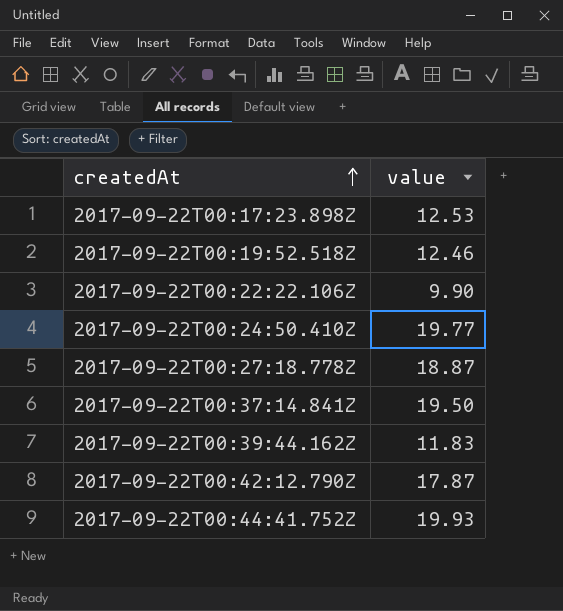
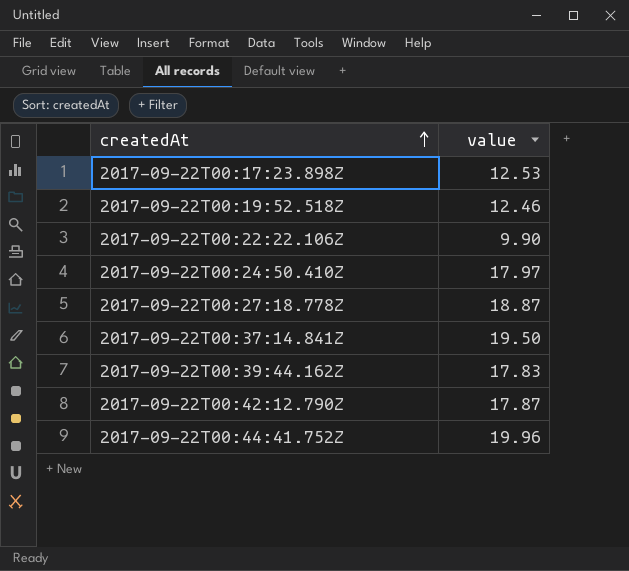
2017-09-22T00:24:50.410Z | value: 19.77 -> 17.97
2017-09-22T00:39:44.162Z | value: 11.83 -> 17.83
2017-09-22T00:44:41.752Z | value: 19.93 -> 19.96

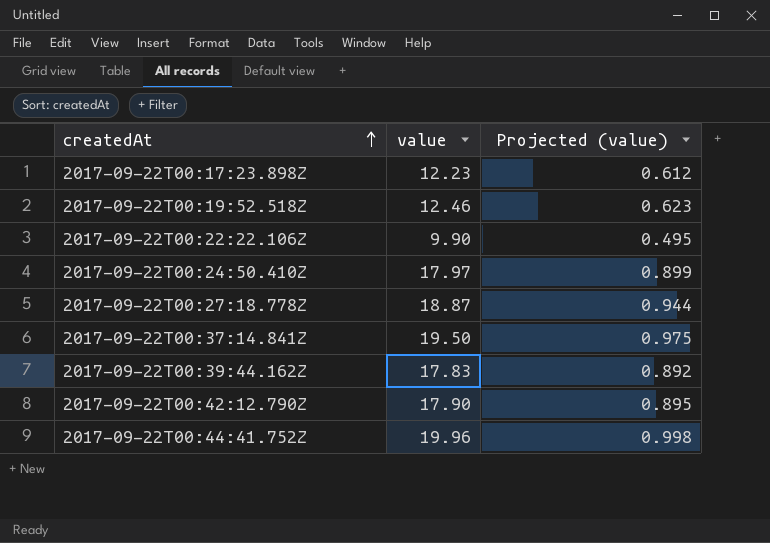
column Projected (value) | formula: none -> [value] * 0.05
2017-09-22T00:17:23.898Z | value: 12.53 -> 12.23
2017-09-22T00:42:12.790Z | value: 17.87 -> 17.90

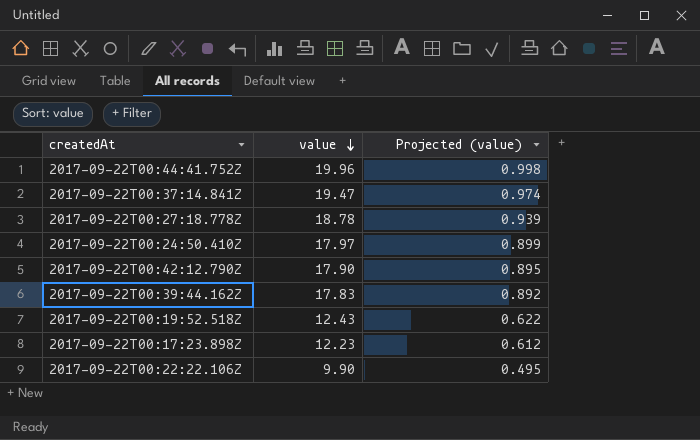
row order: createdAt ascending -> value descending
2017-09-22T00:37:14.841Z | value: 19.50 -> 19.47
2017-09-22T00:37:14.841Z | Projected (value): 0.975 -> 0.974
2017-09-22T00:27:18.778Z | value: 18.87 -> 18.78
2017-09-22T00:27:18.778Z | Projected (value): 0.944 -> 0.939
2017-09-22T00:19:52.518Z | value: 12.46 -> 12.43
2017-09-22T00:19:52.518Z | Projected (value): 0.623 -> 0.622

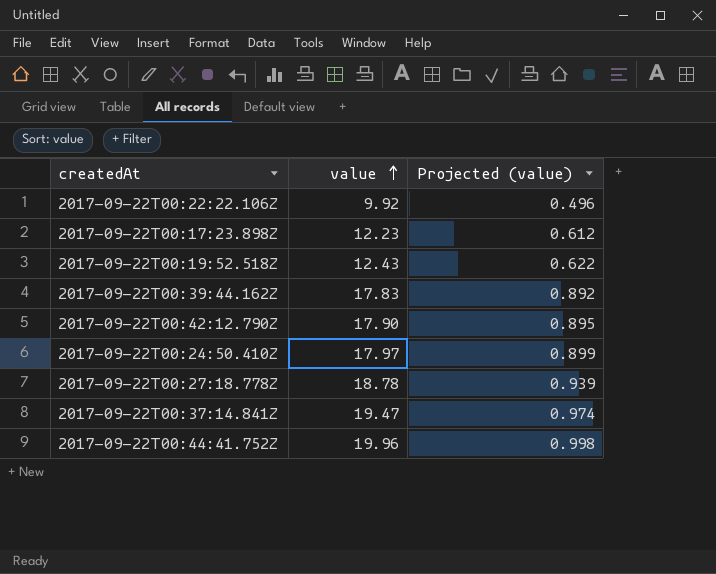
row order: value descending -> value ascending
2017-09-22T00:22:22.106Z | value: 9.90 -> 9.92
2017-09-22T00:22:22.106Z | Projected (value): 0.495 -> 0.496

